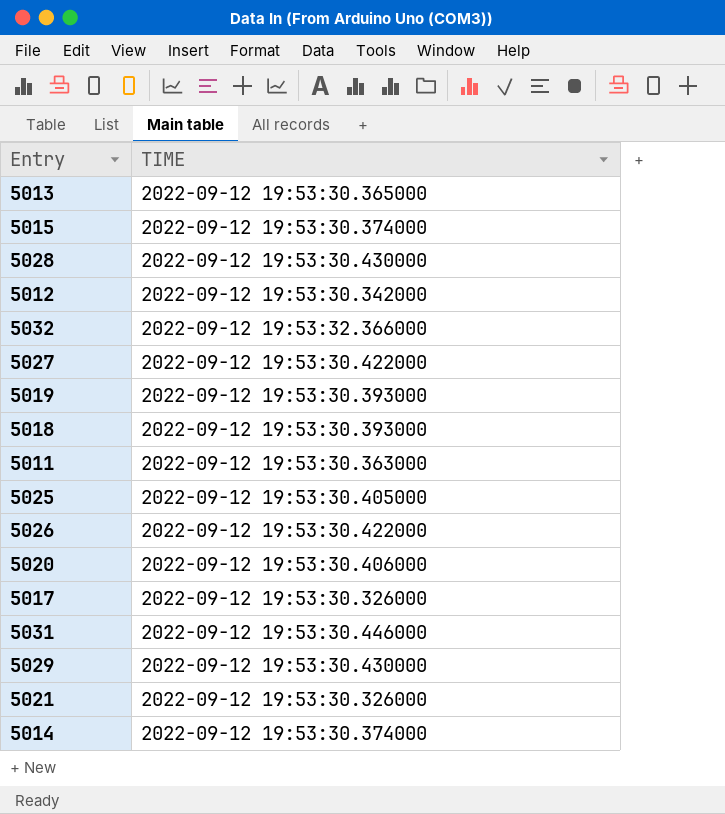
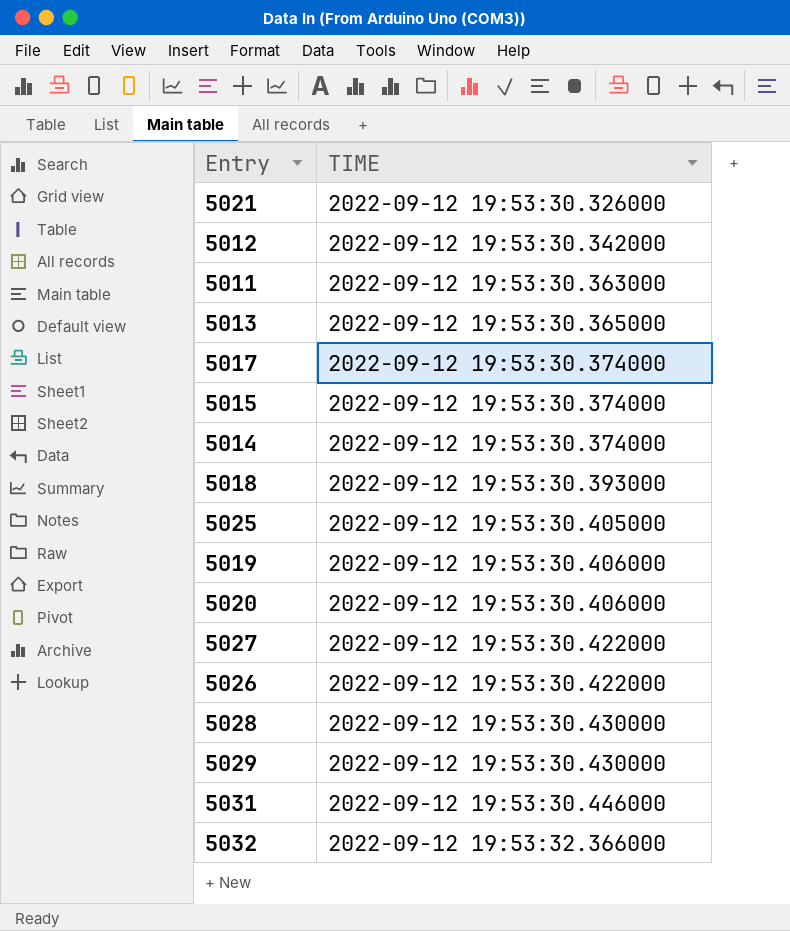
row order: none -> TIME ascending
5017 | TIME: 2022-09-12 19:53:30.326000 -> 2022-09-12 19:53:30.374000
5019 | TIME: 2022-09-12 19:53:30.393000 -> 2022-09-12 19:53:30.406000

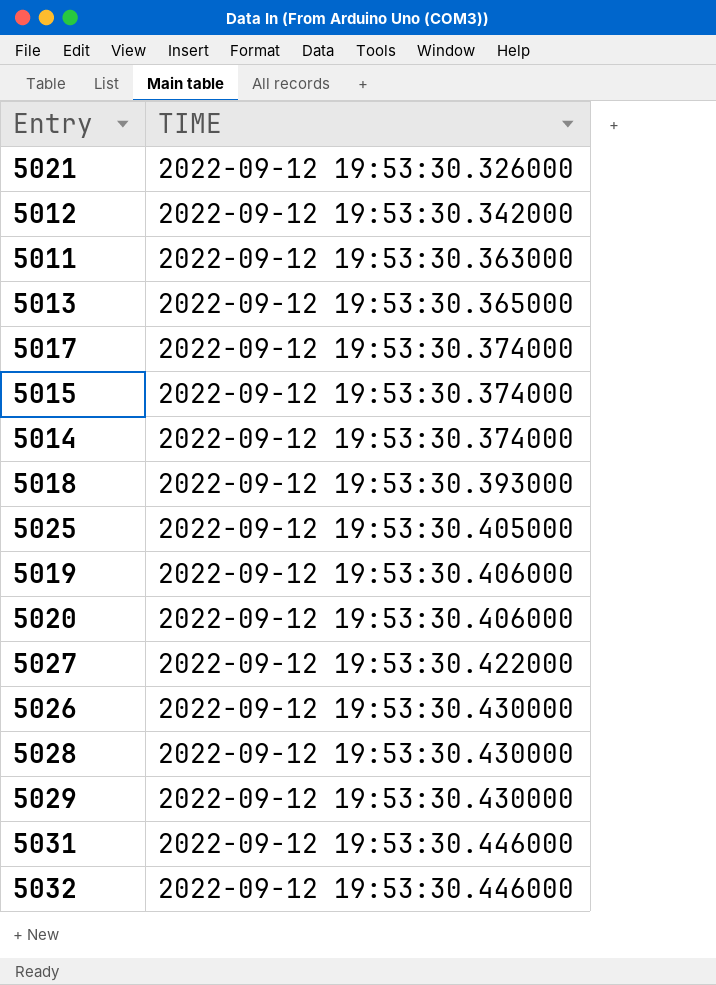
5026 | TIME: 2022-09-12 19:53:30.422000 -> 2022-09-12 19:53:30.430000
5032 | TIME: 2022-09-12 19:53:32.366000 -> 2022-09-12 19:53:30.446000

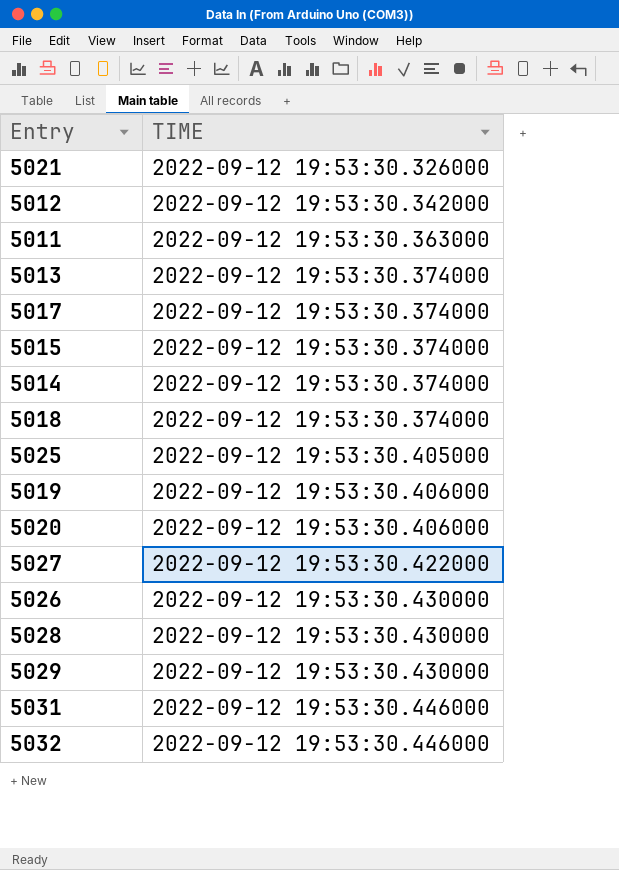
5013 | TIME: 2022-09-12 19:53:30.365000 -> 2022-09-12 19:53:30.374000
5018 | TIME: 2022-09-12 19:53:30.393000 -> 2022-09-12 19:53:30.374000

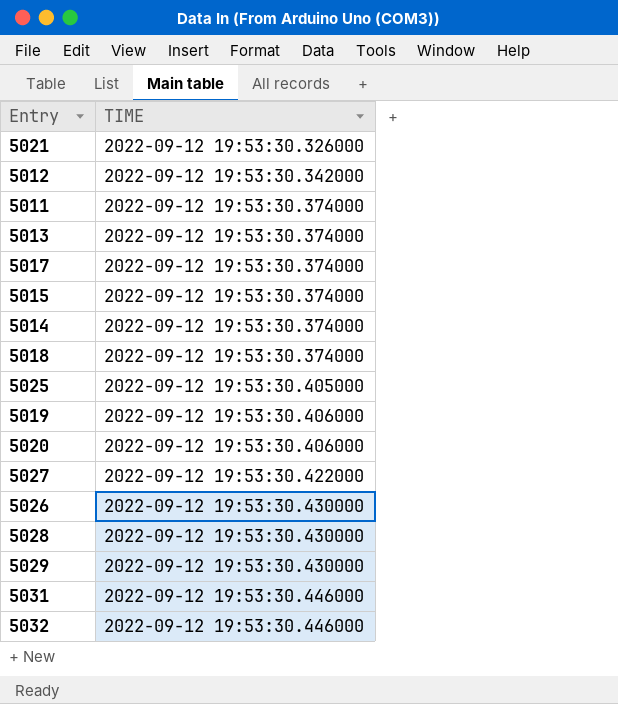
5011 | TIME: 2022-09-12 19:53:30.363000 -> 2022-09-12 19:53:30.374000

